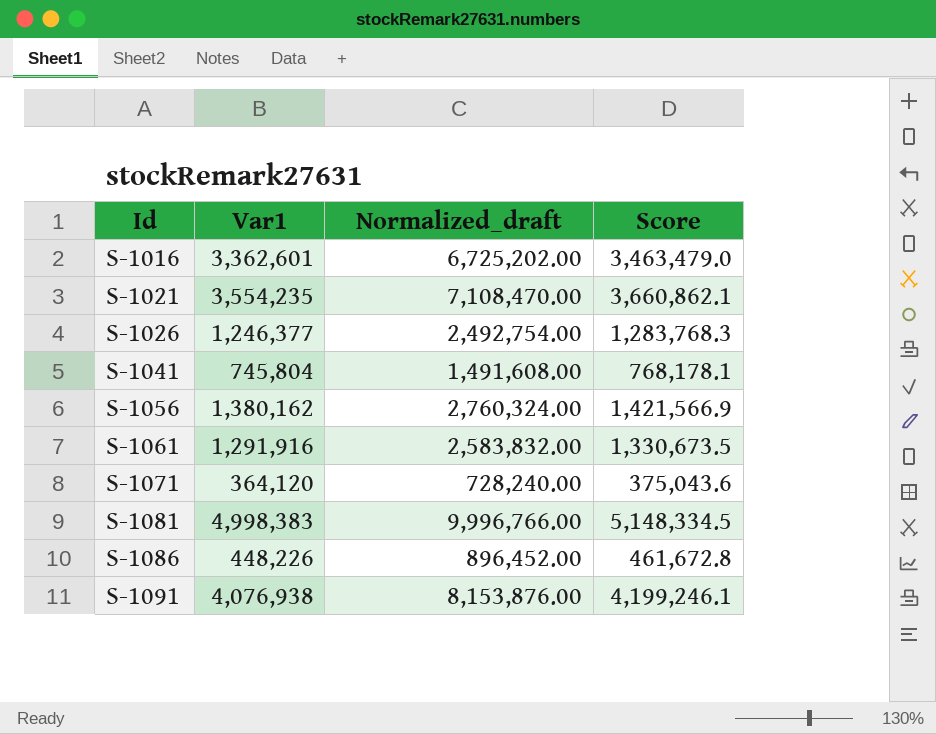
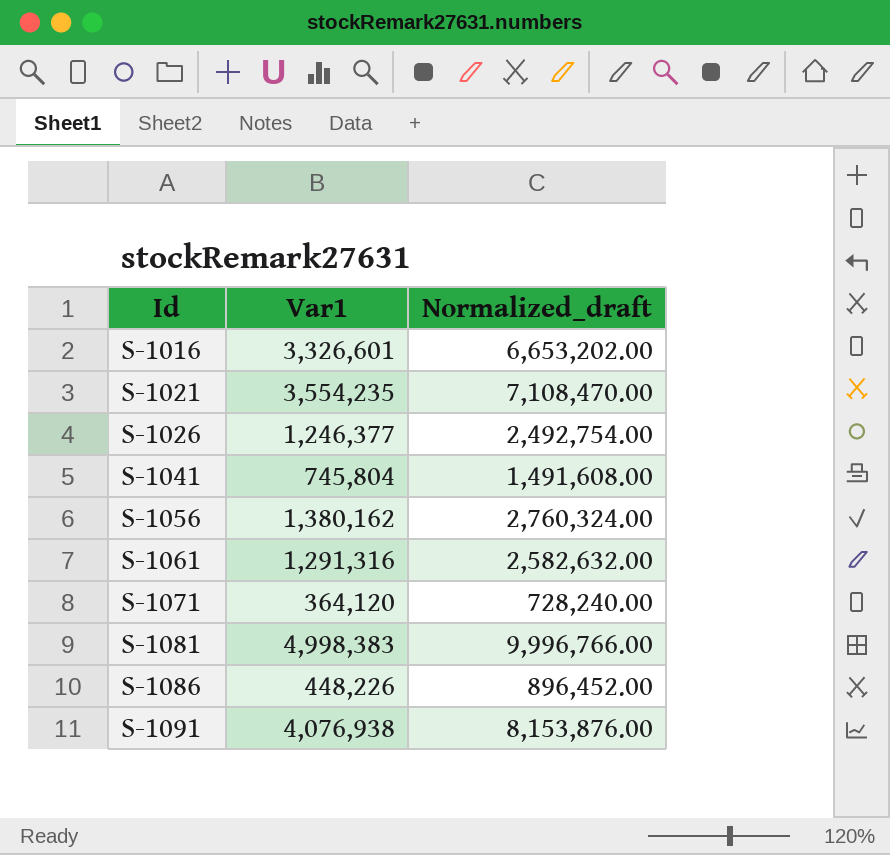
column Score | formula: [Var1] * 1.03 -> none
S-1016 | Var1: 3,362,601 -> 3,326,601
S-1016 | Normalized_draft: 6,725,202.00 -> 6,653,202.00
S-1061 | Var1: 1,291,916 -> 1,291,316
S-1061 | Normalized_draft: 2,583,832.00 -> 2,582,632.00

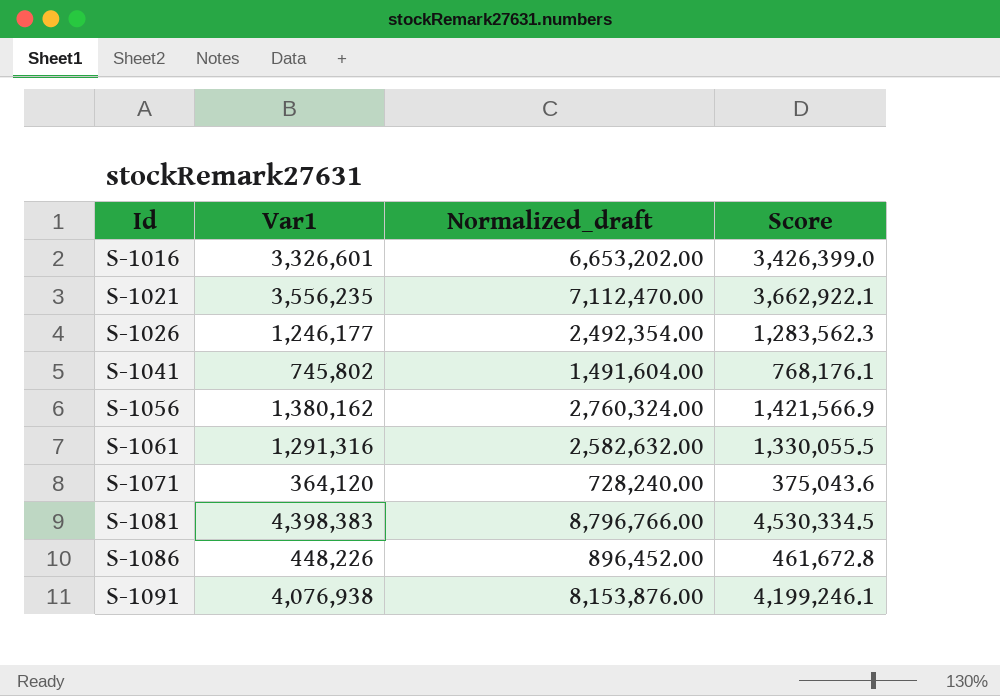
column Score | formula: none -> [Var1] * 1.03
S-1021 | Var1: 3,554,235 -> 3,556,235
S-1021 | Normalized_draft: 7,108,470.00 -> 7,112,470.00
S-1026 | Var1: 1,246,377 -> 1,246,177
S-1026 | Normalized_draft: 2,492,754.00 -> 2,492,354.00
S-1041 | Var1: 745,804 -> 745,802
S-1041 | Normalized_draft: 1,491,608.00 -> 1,491,604.00
S-1081 | Var1: 4,998,383 -> 4,398,383
S-1081 | Normalized_draft: 9,996,766.00 -> 8,796,766.00

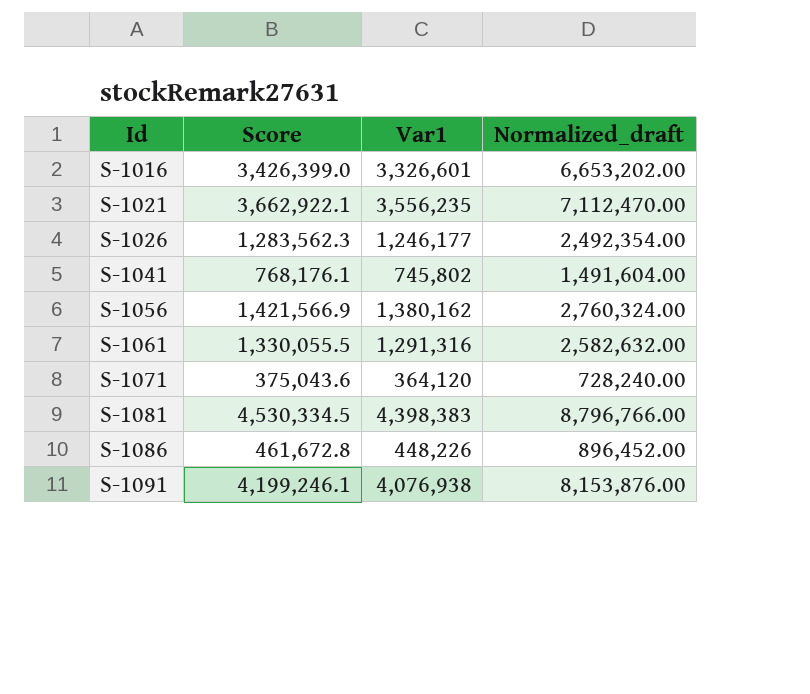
column Score | position: 4 -> 2

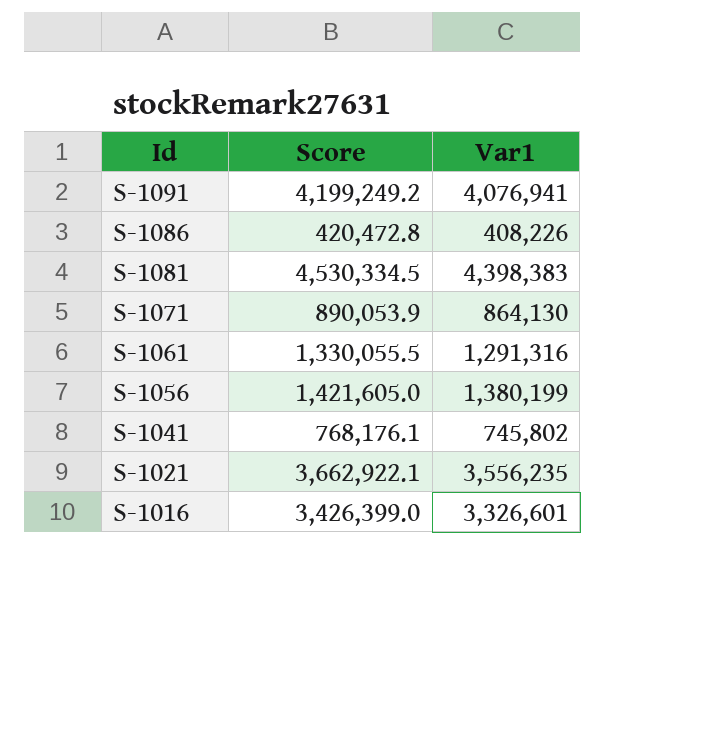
row order: Id ascending -> Id descending
column Normalized_draft | formula: [Var1] * 2 -> none
row S-1026: 1,283,562.3 | 1,246,177 | 2,492,354.00 -> none
S-1091 | Score: 4,199,246.1 -> 4,199,249.2
S-1091 | Var1: 4,076,938 -> 4,076,941
S-1086 | Score: 461,672.8 -> 420,472.8
S-1086 | Var1: 448,226 -> 408,226
S-1071 | Score: 375,043.6 -> 890,053.9
S-1071 | Var1: 364,120 -> 864,130
S-1056 | Score: 1,421,566.9 -> 1,421,605.0
S-1056 | Var1: 1,380,162 -> 1,380,199

